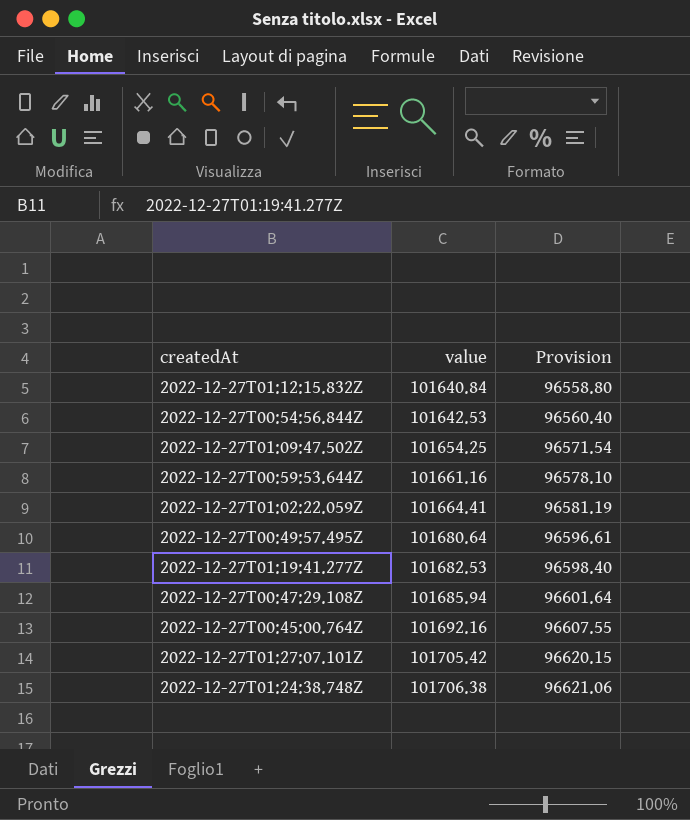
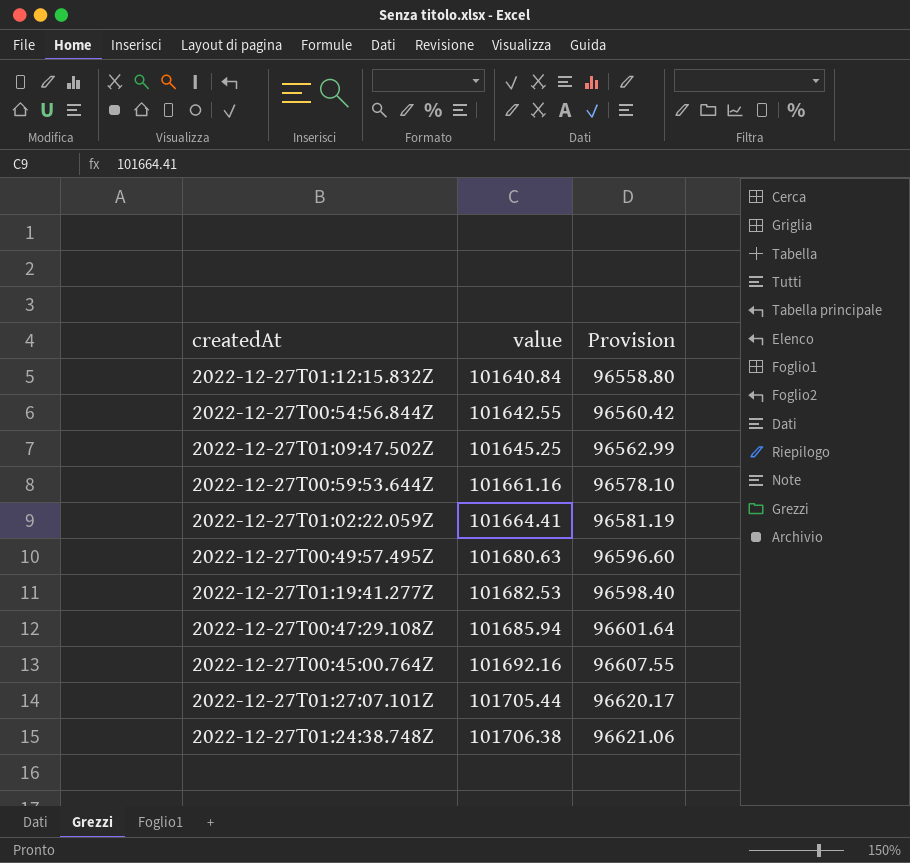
2022-12-27T00:54:56.844Z | value: 101642.53 -> 101642.55
2022-12-27T00:54:56.844Z | Provision: 96560.40 -> 96560.42
2022-12-27T01:09:47.502Z | value: 101654.25 -> 101645.25
2022-12-27T01:09:47.502Z | Provision: 96571.54 -> 96562.99
2022-12-27T00:49:57.495Z | value: 101680.64 -> 101680.63
2022-12-27T00:49:57.495Z | Provision: 96596.61 -> 96596.60
2022-12-27T01:27:07.101Z | value: 101705.42 -> 101705.44
2022-12-27T01:27:07.101Z | Provision: 96620.15 -> 96620.17

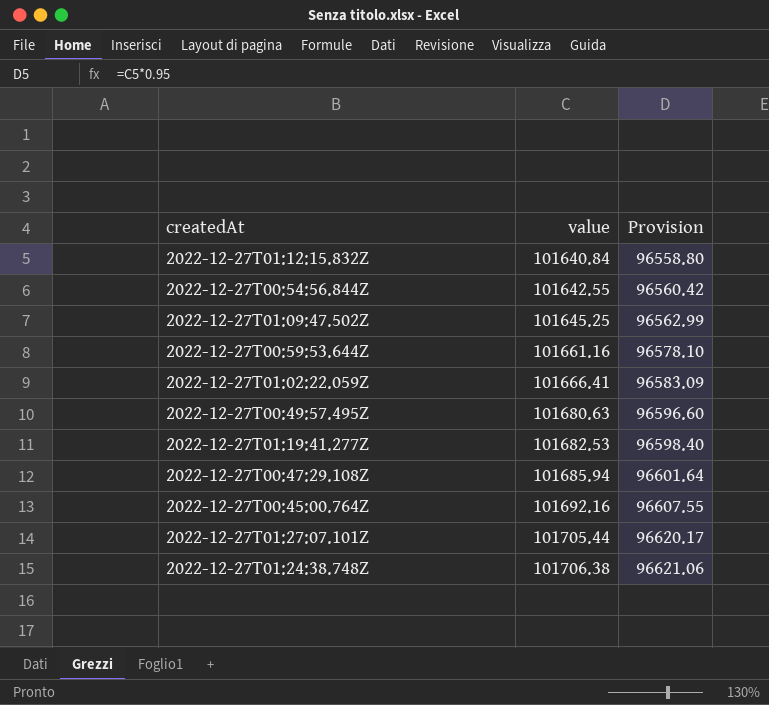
2022-12-27T01:02:22.059Z | value: 101664.41 -> 101666.41
2022-12-27T01:02:22.059Z | Provision: 96581.19 -> 96583.09

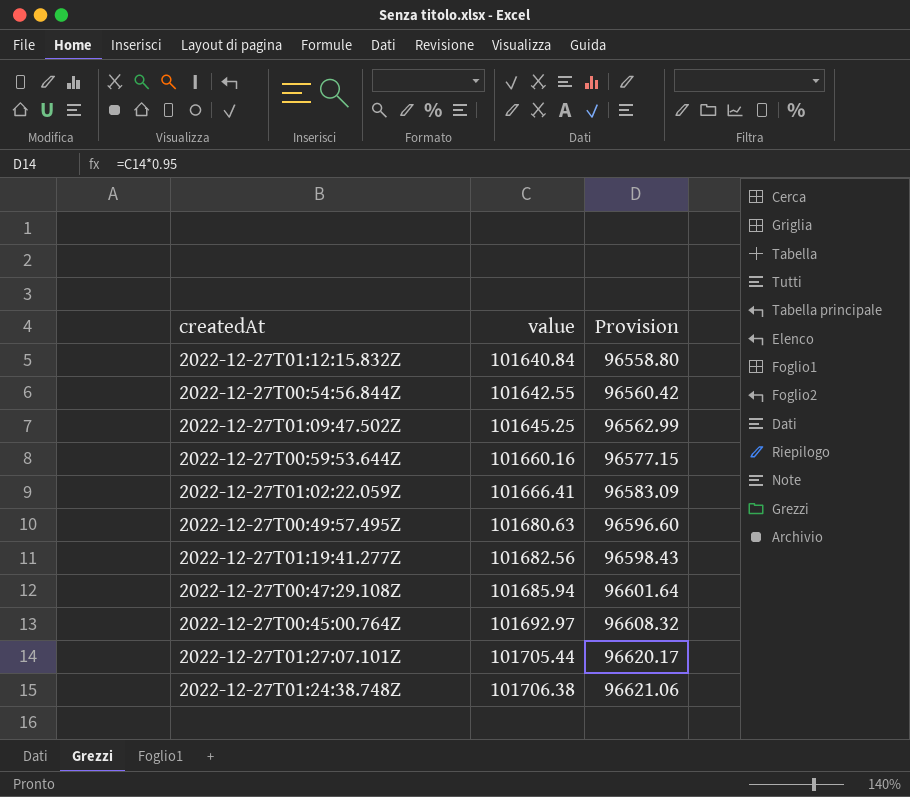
2022-12-27T00:59:53.644Z | value: 101661.16 -> 101660.16
2022-12-27T00:59:53.644Z | Provision: 96578.10 -> 96577.15
2022-12-27T01:19:41.277Z | value: 101682.53 -> 101682.56
2022-12-27T01:19:41.277Z | Provision: 96598.40 -> 96598.43
2022-12-27T00:45:00.764Z | value: 101692.16 -> 101692.97
2022-12-27T00:45:00.764Z | Provision: 96607.55 -> 96608.32

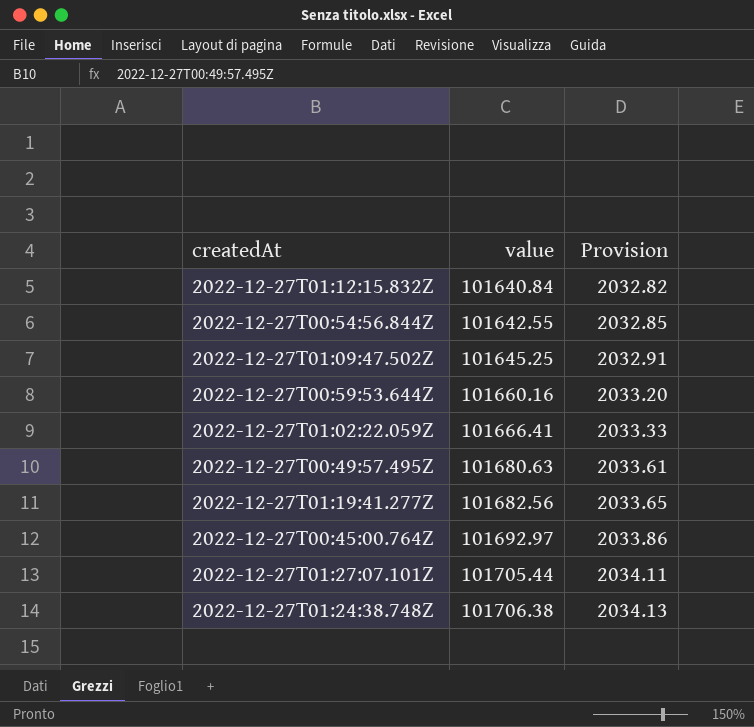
column Provision | formula: [value] * 0.95 -> [value] * 0.02
row 2022-12-27T00:47:29.108Z: 101685.94 | 96601.64 -> none

